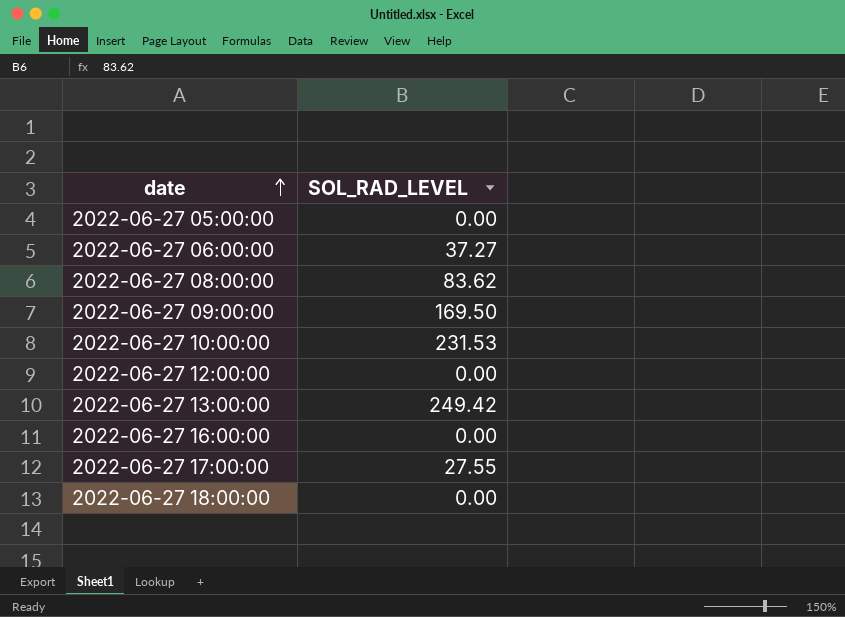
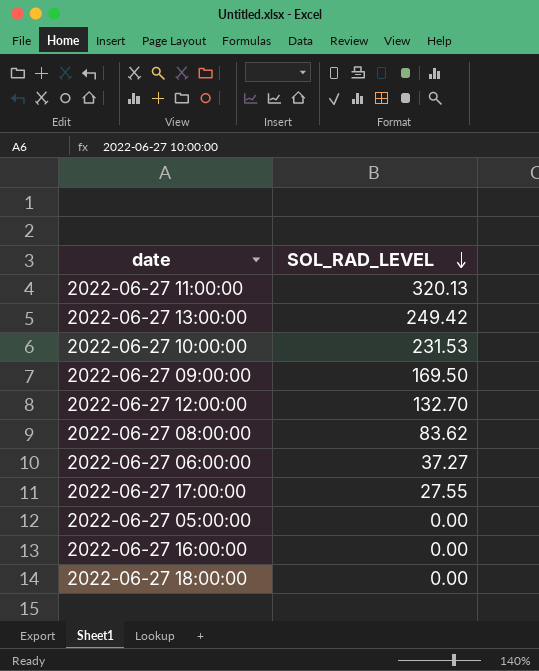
row order: date ascending -> SOL_RAD_LEVEL descending
row 2022-06-27 11:00:00: none -> 320.13
2022-06-27 12:00:00 | SOL_RAD_LEVEL: 0.00 -> 132.70

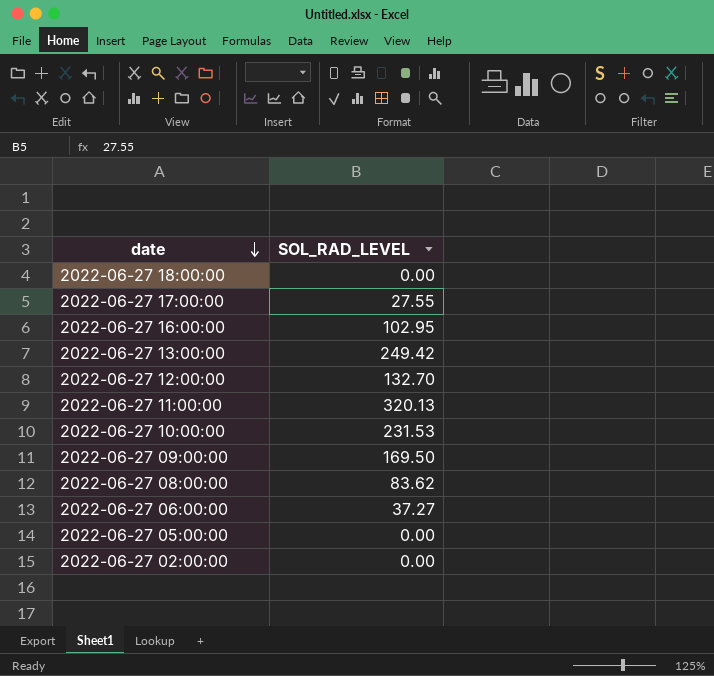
row order: SOL_RAD_LEVEL descending -> date descending
2022-06-27 16:00:00 | SOL_RAD_LEVEL: 0.00 -> 102.95
row 2022-06-27 02:00:00: none -> 0.00

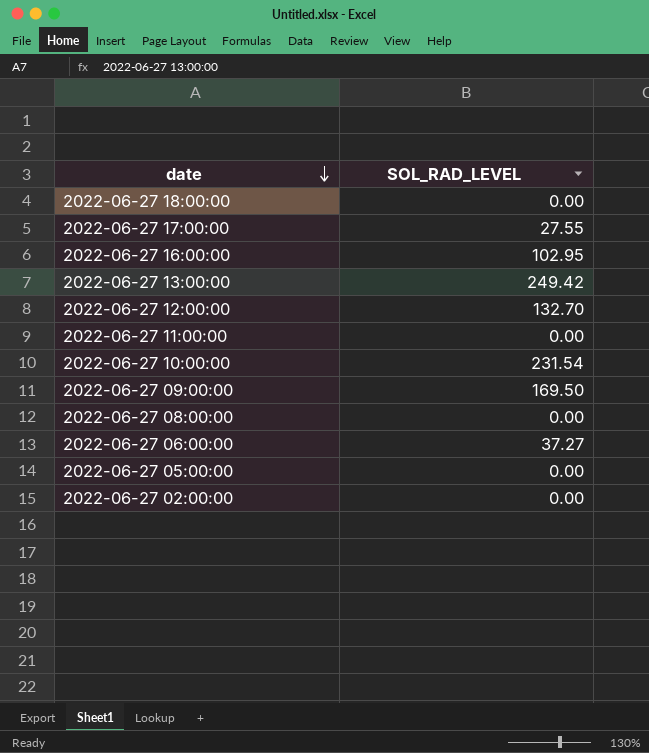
2022-06-27 11:00:00 | SOL_RAD_LEVEL: 320.13 -> 0.00
2022-06-27 10:00:00 | SOL_RAD_LEVEL: 231.53 -> 231.54
2022-06-27 08:00:00 | SOL_RAD_LEVEL: 83.62 -> 0.00

